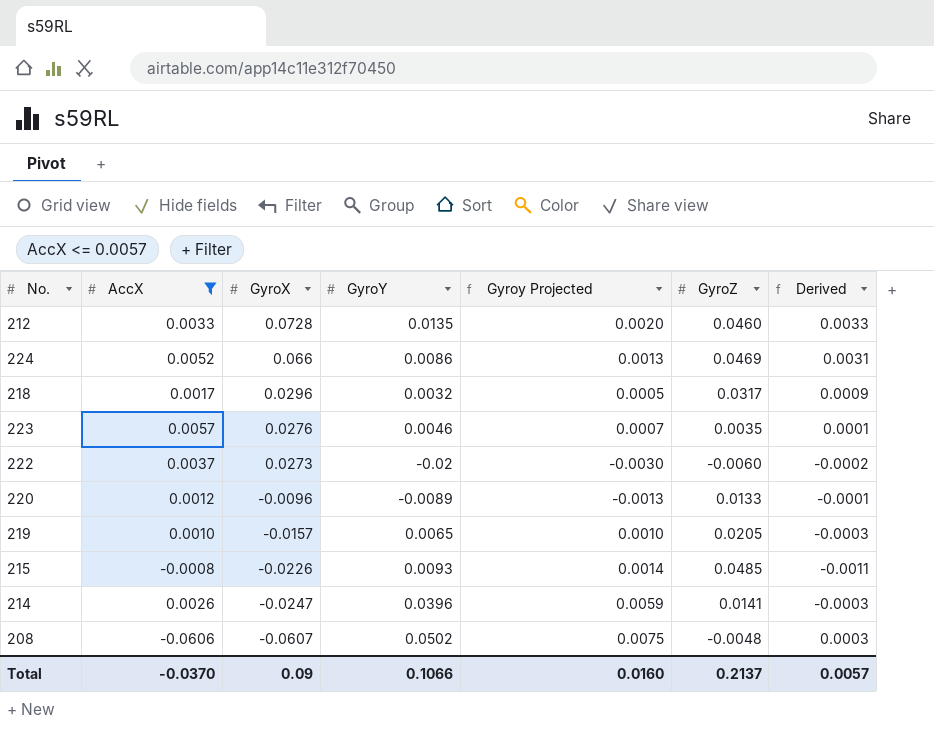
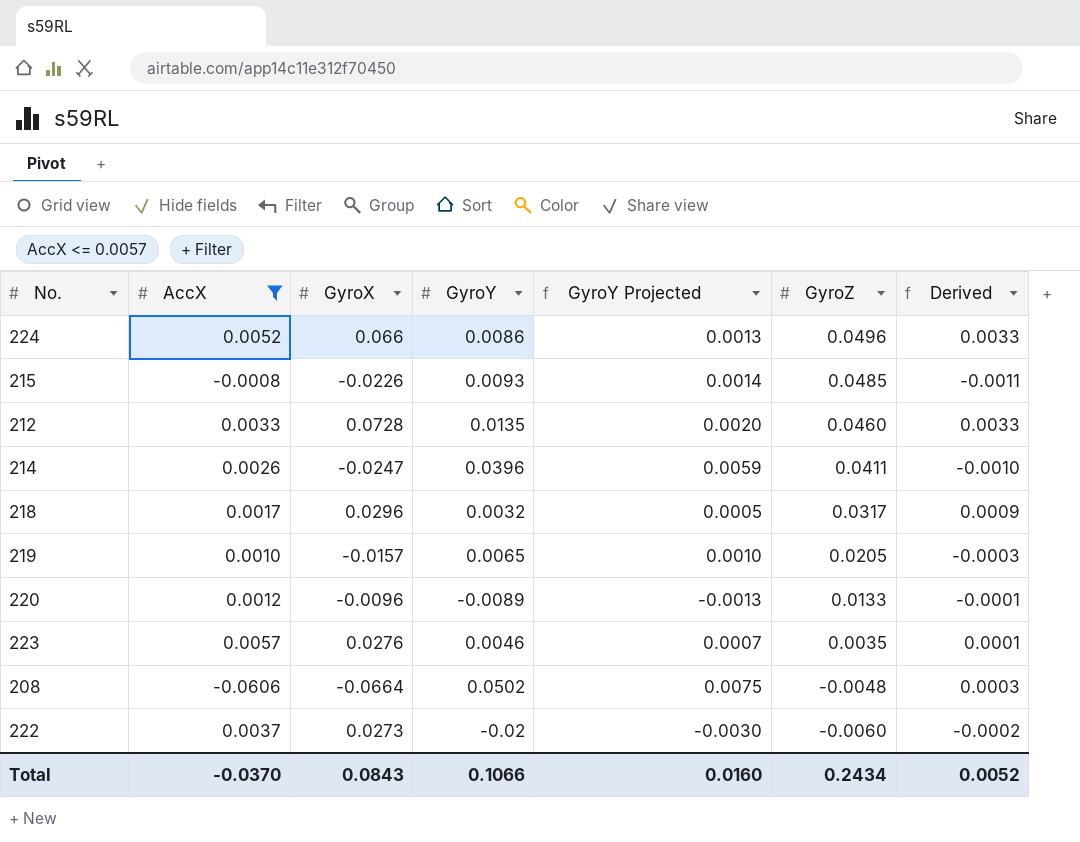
row order: GyroX descending -> GyroZ descending
column name: Gyroy Projected -> GyroY Projected
224 | GyroZ: 0.0469 -> 0.0496
224 | Derived: 0.0031 -> 0.0033
214 | GyroZ: 0.0141 -> 0.0411
214 | Derived: -0.0003 -> -0.0010
208 | GyroX: -0.0607 -> -0.0664
Total | GyroX: 0.09 -> 0.0843
Total | GyroZ: 0.2137 -> 0.2434
Total | Derived: 0.0057 -> 0.0052

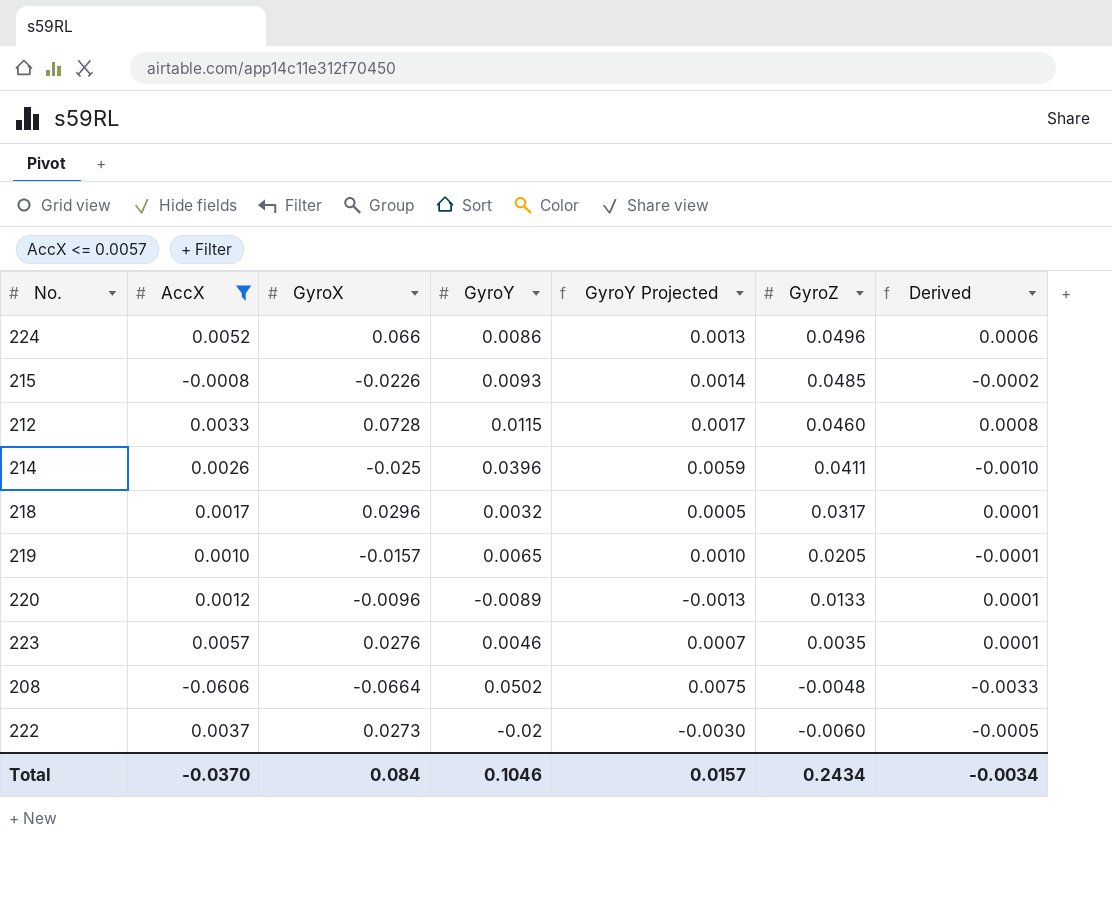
column Derived | formula: [GyroX] * [GyroZ] -> [GyroX] * [GyroY]
212 | GyroY: 0.0135 -> 0.0115
212 | GyroY Projected: 0.0020 -> 0.0017
214 | GyroX: -0.0247 -> -0.025
Total | GyroX: 0.0843 -> 0.084
Total | GyroY: 0.1066 -> 0.1046
Total | GyroY Projected: 0.0160 -> 0.0157
Total | Derived: 0.0052 -> -0.0034

